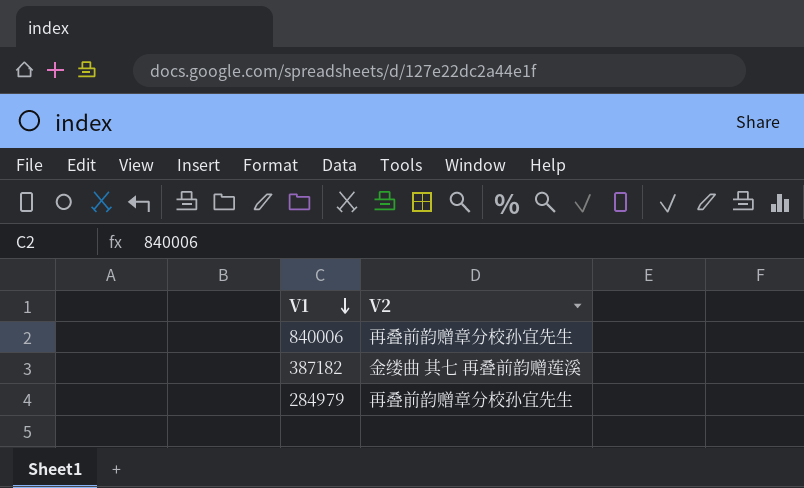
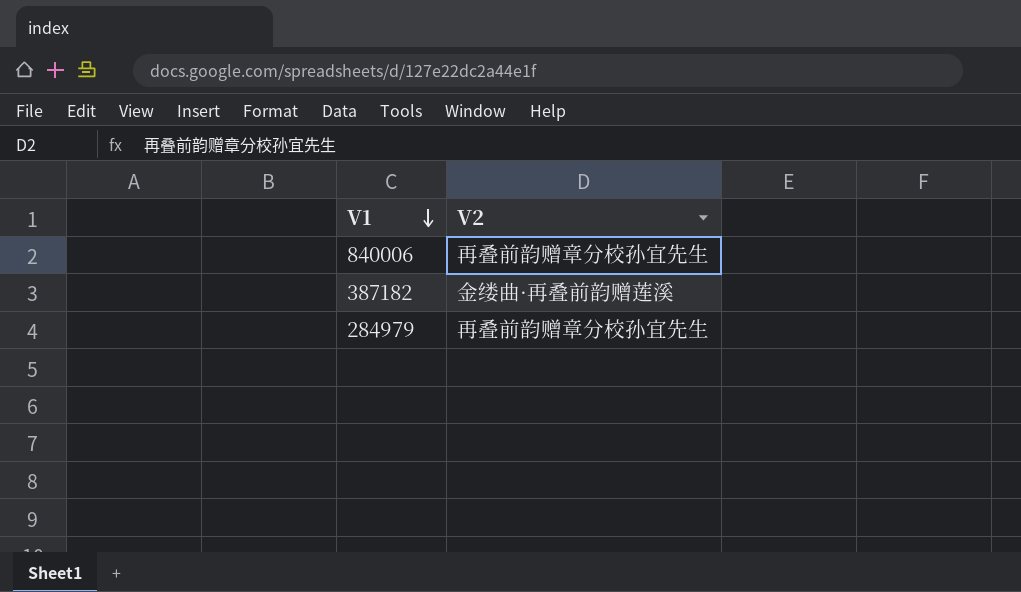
387182 | V2: 金缕曲 其七 再叠前韵赠莲溪 -> 金缕曲·再叠前韵赠莲溪

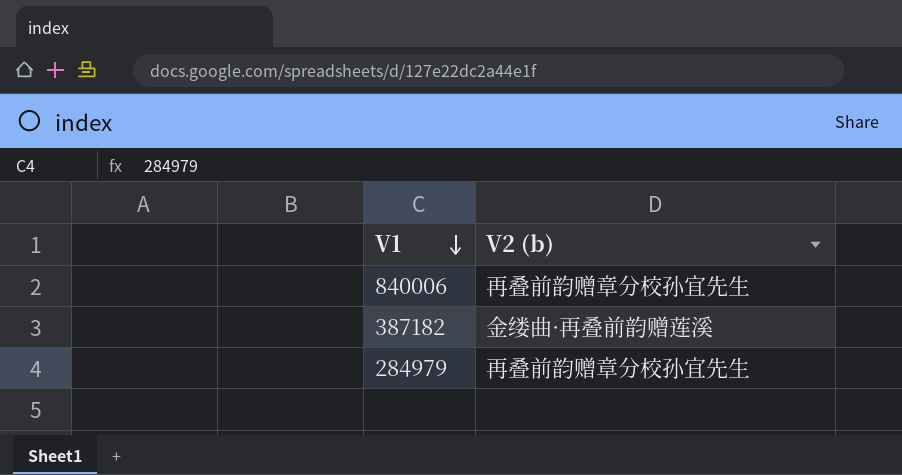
column name: V2 -> V2 (b)

